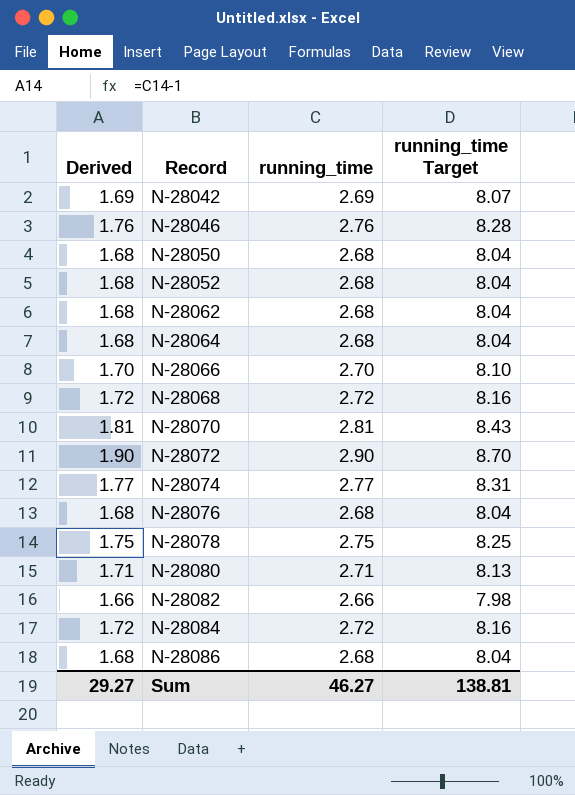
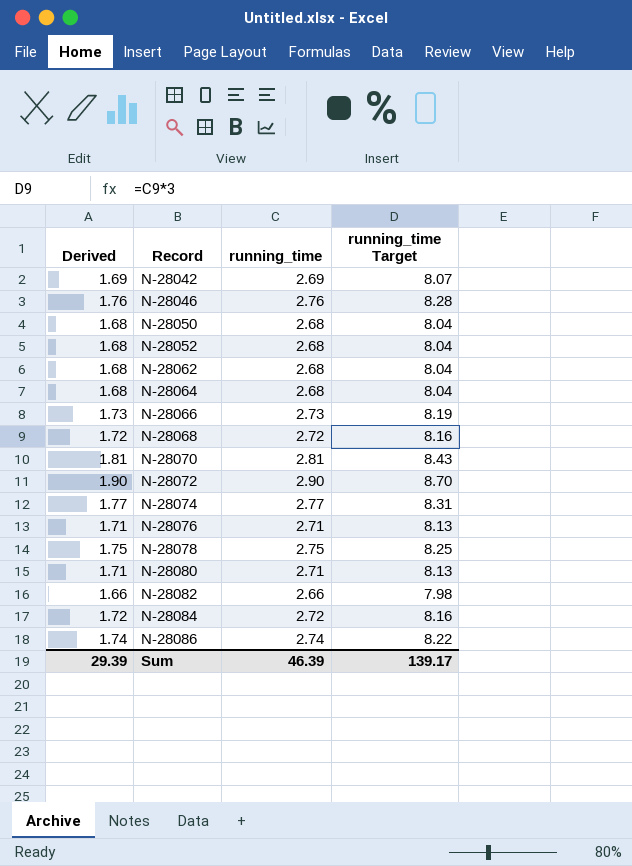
N-28066 | Derived: 1.70 -> 1.73
N-28066 | running_time: 2.70 -> 2.73
N-28066 | running_time Target: 8.10 -> 8.19
N-28076 | Derived: 1.68 -> 1.71
N-28076 | running_time: 2.68 -> 2.71
N-28076 | running_time Target: 8.04 -> 8.13
N-28086 | Derived: 1.68 -> 1.74
N-28086 | running_time: 2.68 -> 2.74
N-28086 | running_time Target: 8.04 -> 8.22
Sum | Derived: 29.27 -> 29.39
Sum | running_time: 46.27 -> 46.39
Sum | running_time Target: 138.81 -> 139.17

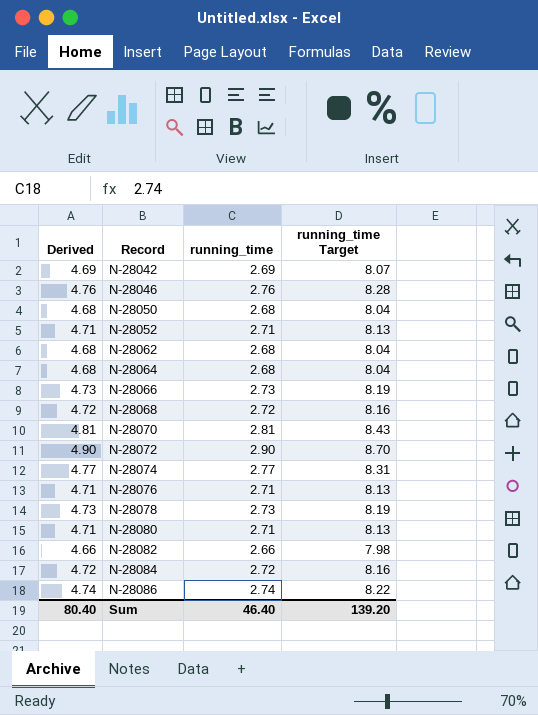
column Derived | formula: [running_time] - 1 -> [running_time] + 2
N-28052 | running_time: 2.68 -> 2.71
N-28052 | running_time Target: 8.04 -> 8.13
N-28078 | running_time: 2.75 -> 2.73
N-28078 | running_time Target: 8.25 -> 8.19
Sum | Derived: 29.39 -> 80.40
Sum | running_time: 46.39 -> 46.40
Sum | running_time Target: 139.17 -> 139.20

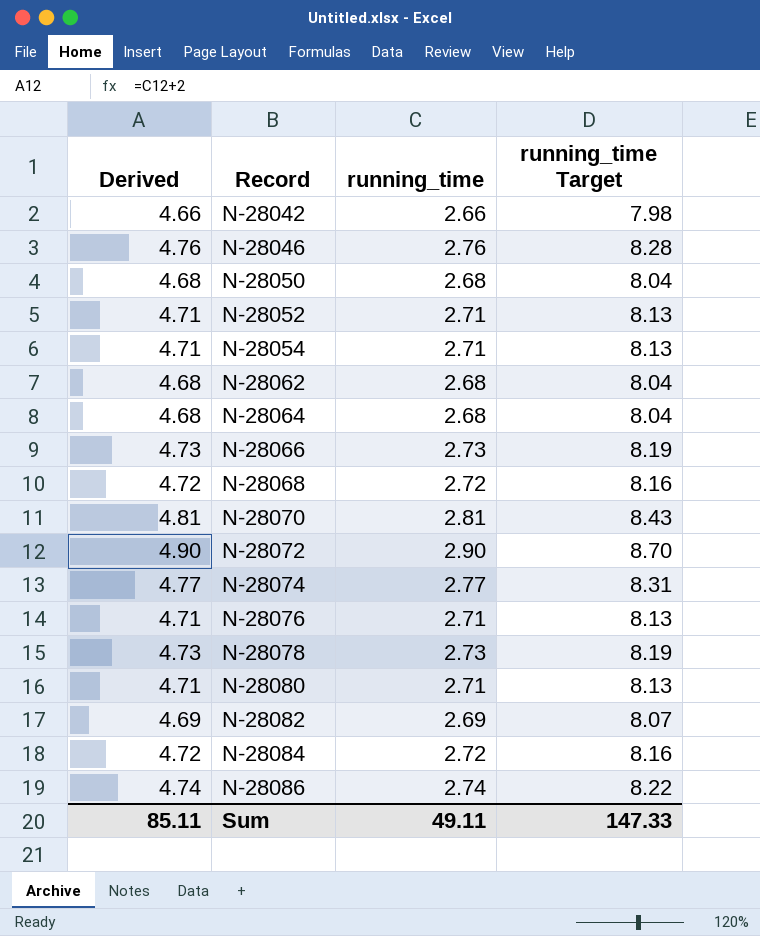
N-28042 | Derived: 4.69 -> 4.66
N-28042 | running_time: 2.69 -> 2.66
N-28042 | running_time Target: 8.07 -> 7.98
row N-28054: none -> 4.71 | 2.71 | 8.13
N-28082 | Derived: 4.66 -> 4.69
N-28082 | running_time: 2.66 -> 2.69
N-28082 | running_time Target: 7.98 -> 8.07
Sum | Derived: 80.40 -> 85.11
Sum | running_time: 46.40 -> 49.11
Sum | running_time Target: 139.20 -> 147.33

